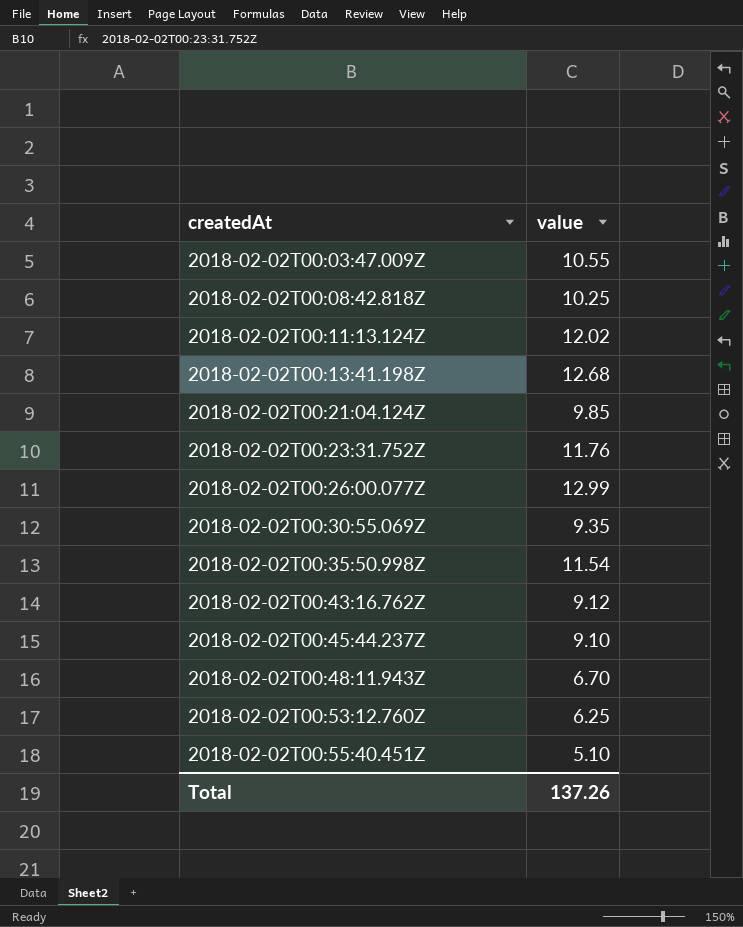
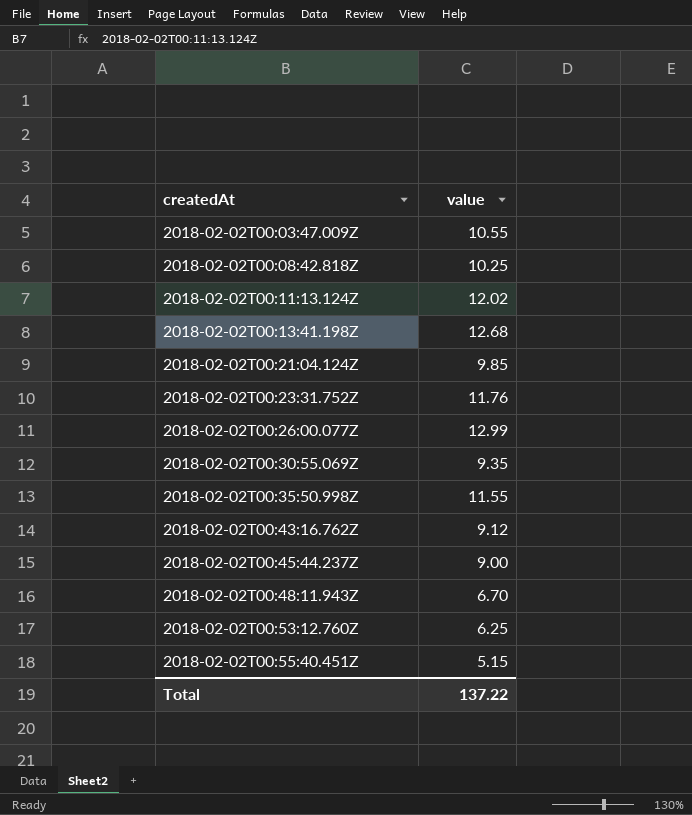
2018-02-02T00:35:50.998Z | value: 11.54 -> 11.55
2018-02-02T00:45:44.237Z | value: 9.10 -> 9.00
2018-02-02T00:55:40.451Z | value: 5.10 -> 5.15
Total | value: 137.26 -> 137.22

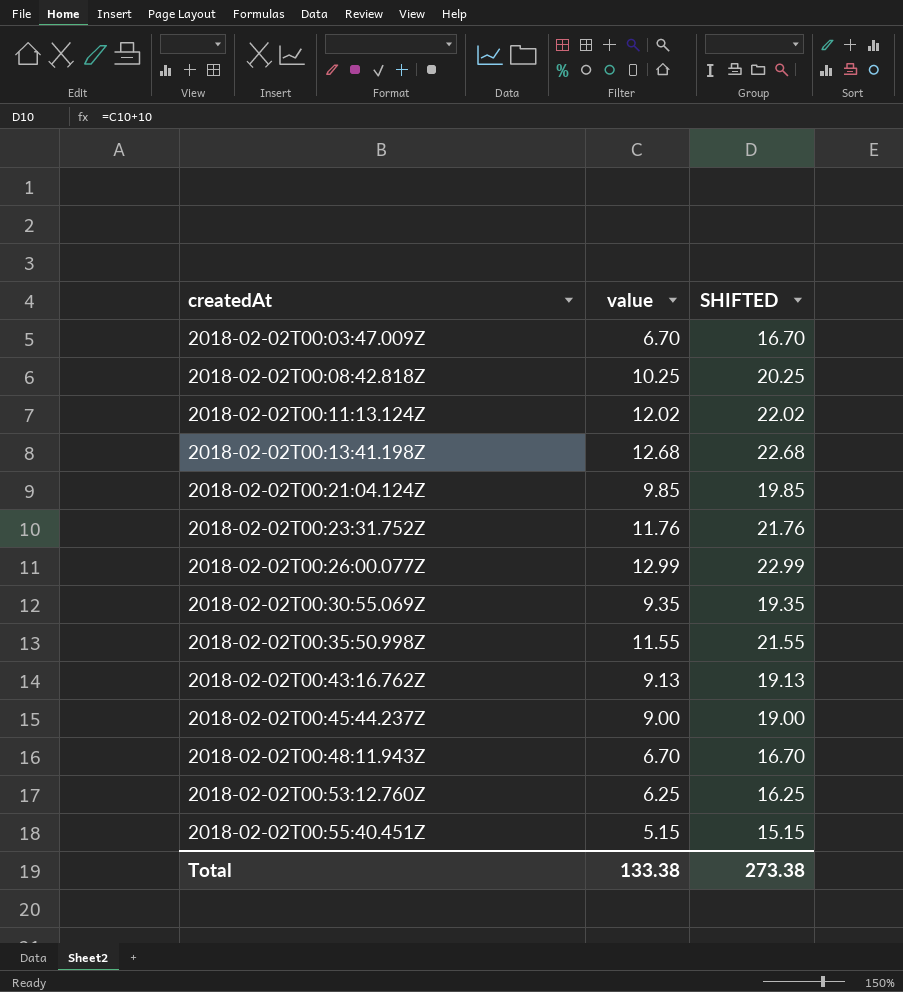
column SHIFTED | formula: none -> [value] + 10
2018-02-02T00:03:47.009Z | value: 10.55 -> 6.70
2018-02-02T00:43:16.762Z | value: 9.12 -> 9.13
Total | value: 137.22 -> 133.38

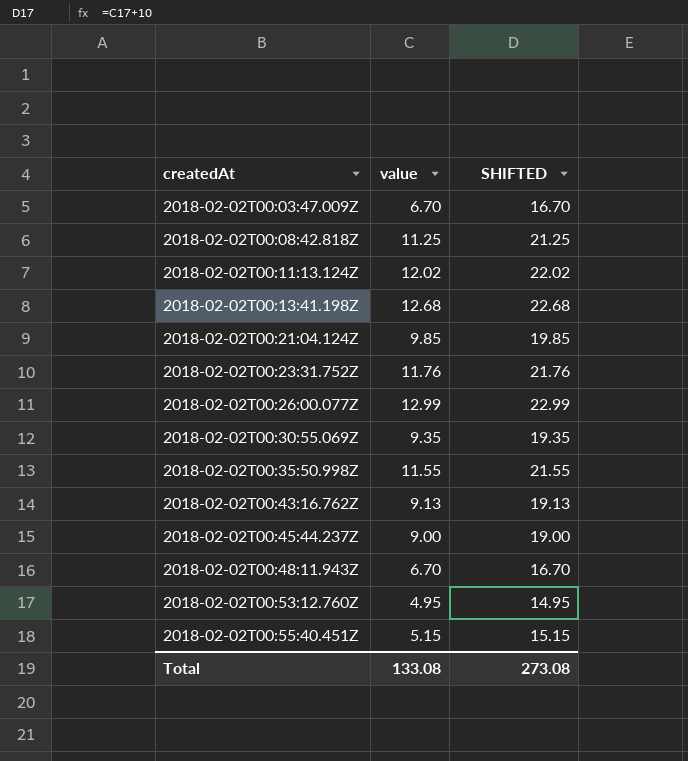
2018-02-02T00:08:42.818Z | value: 10.25 -> 11.25
2018-02-02T00:08:42.818Z | SHIFTED: 20.25 -> 21.25
2018-02-02T00:53:12.760Z | value: 6.25 -> 4.95
2018-02-02T00:53:12.760Z | SHIFTED: 16.25 -> 14.95
Total | value: 133.38 -> 133.08
Total | SHIFTED: 273.38 -> 273.08

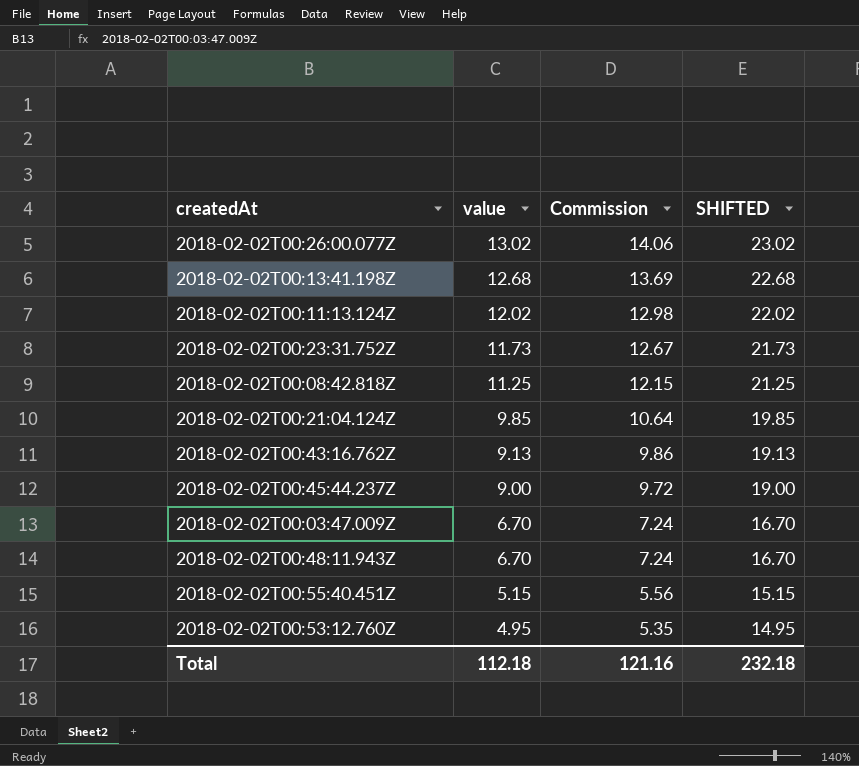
row order: createdAt ascending -> value descending
column Commission | formula: none -> [value] * 1.08
row 2018-02-02T00:30:55.069Z: 9.35 | 19.35 -> none
row 2018-02-02T00:35:50.998Z: 11.55 | 21.55 -> none
2018-02-02T00:26:00.077Z | value: 12.99 -> 13.02
2018-02-02T00:26:00.077Z | SHIFTED: 22.99 -> 23.02
2018-02-02T00:23:31.752Z | value: 11.76 -> 11.73
2018-02-02T00:23:31.752Z | SHIFTED: 21.76 -> 21.73
Total | value: 133.08 -> 112.18
Total | SHIFTED: 273.08 -> 232.18

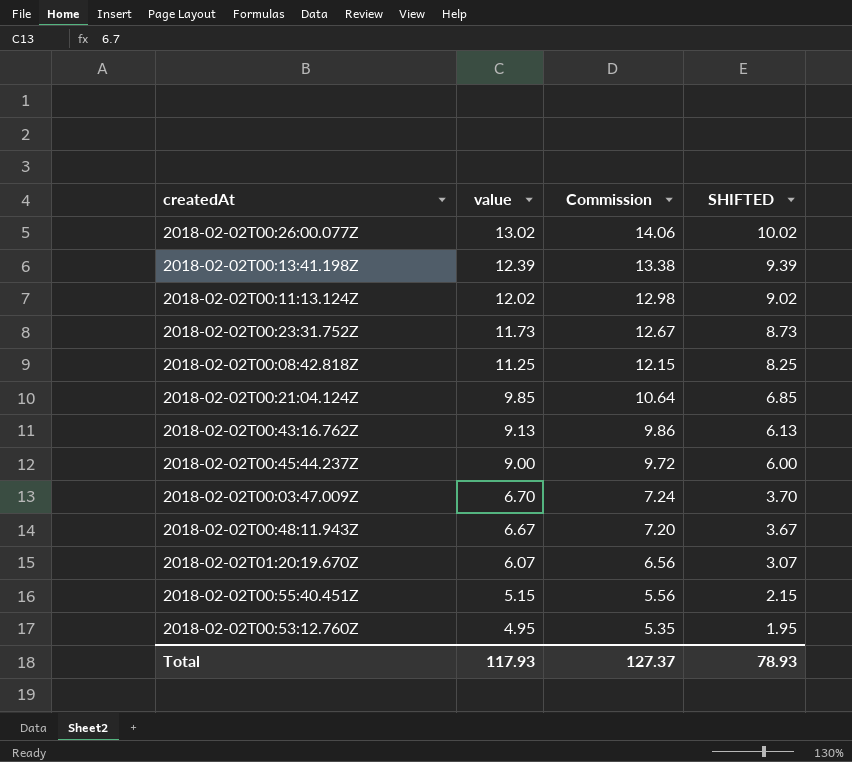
column SHIFTED | formula: [value] + 10 -> [value] - 3
2018-02-02T00:13:41.198Z | value: 12.68 -> 12.39
2018-02-02T00:13:41.198Z | Commission: 13.69 -> 13.38
2018-02-02T00:48:11.943Z | value: 6.70 -> 6.67
2018-02-02T00:48:11.943Z | Commission: 7.24 -> 7.20
row 2018-02-02T01:20:19.670Z: none -> 6.07 | 6.56 | 3.07
Total | value: 112.18 -> 117.93
Total | Commission: 121.16 -> 127.37
Total | SHIFTED: 232.18 -> 78.93

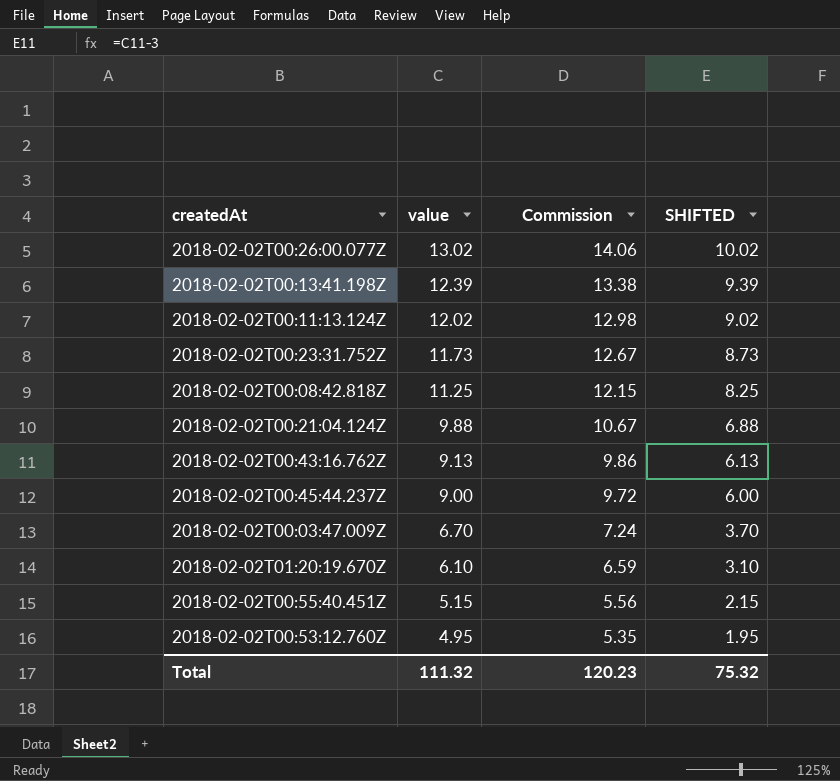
row 2018-02-02T00:48:11.943Z: 6.67 | 7.20 | 3.67 -> none
2018-02-02T00:21:04.124Z | value: 9.85 -> 9.88
2018-02-02T00:21:04.124Z | Commission: 10.64 -> 10.67
2018-02-02T00:21:04.124Z | SHIFTED: 6.85 -> 6.88
2018-02-02T01:20:19.670Z | value: 6.07 -> 6.10
2018-02-02T01:20:19.670Z | Commission: 6.56 -> 6.59
2018-02-02T01:20:19.670Z | SHIFTED: 3.07 -> 3.10
Total | value: 117.93 -> 111.32
Total | Commission: 127.37 -> 120.23
Total | SHIFTED: 78.93 -> 75.32

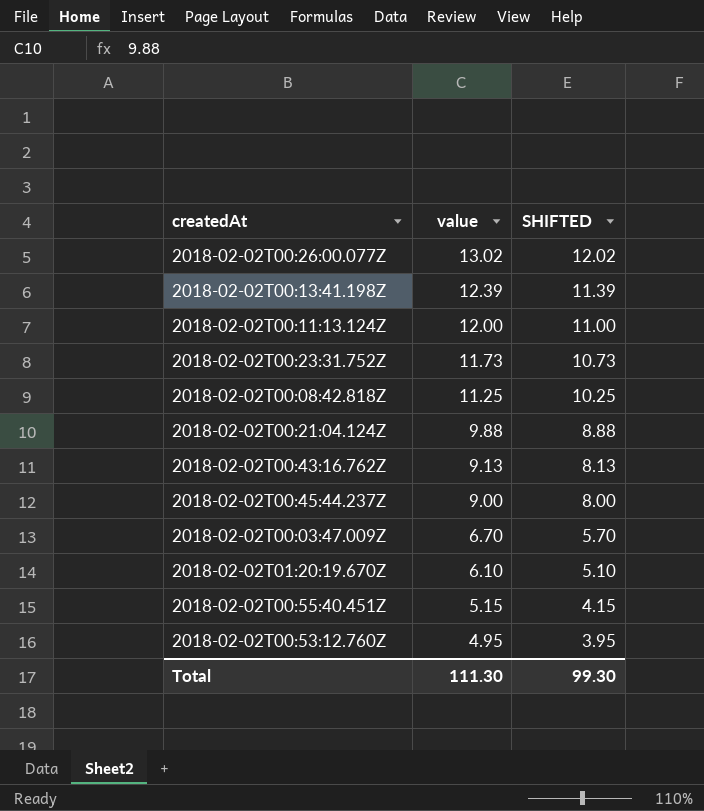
column Commission | formula: [value] * 1.08 -> none
column SHIFTED | formula: [value] - 3 -> [value] - 1
2018-02-02T00:11:13.124Z | value: 12.02 -> 12.00
Total | value: 111.32 -> 111.30
Total | SHIFTED: 75.32 -> 99.30

